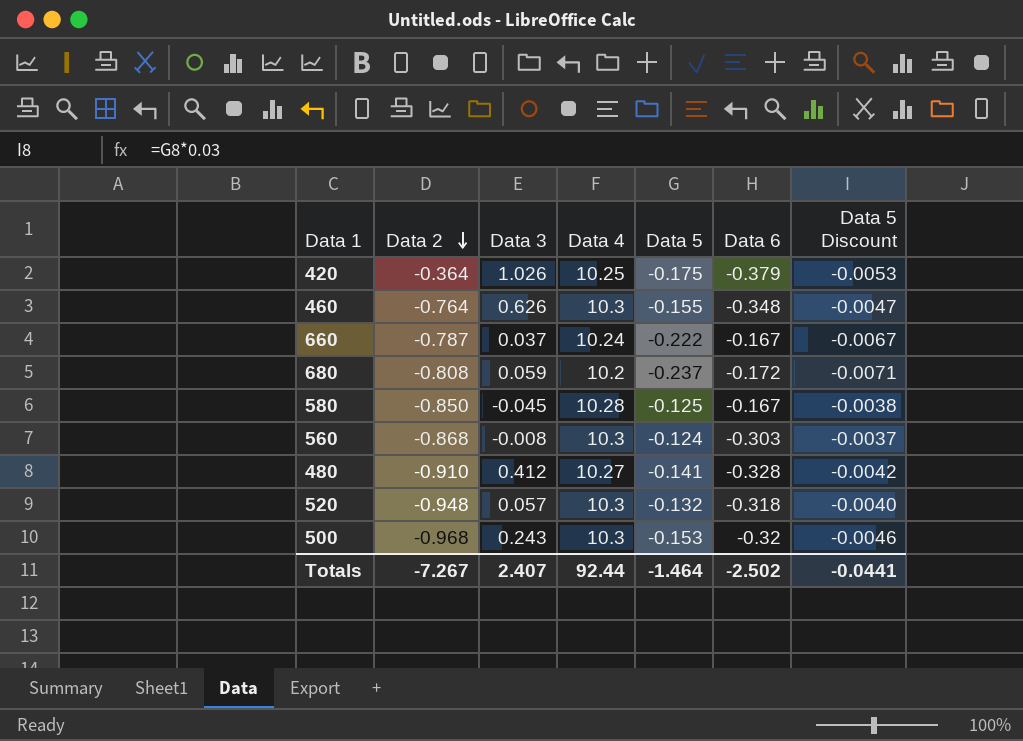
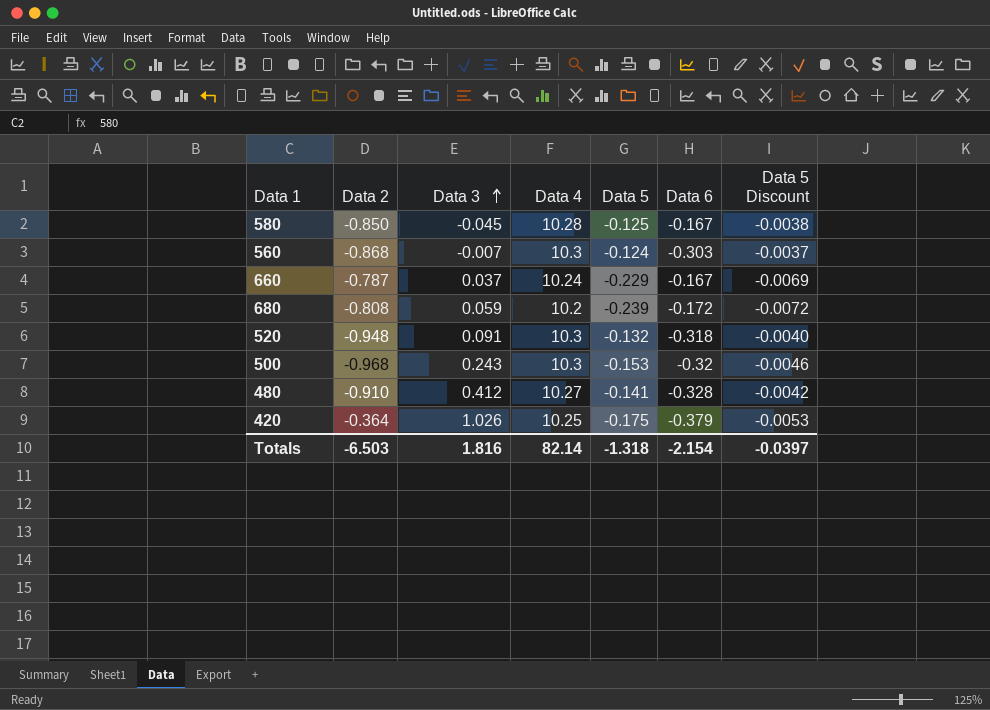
row order: Data 2 descending -> Data 3 ascending
row 460: -0.764 | 0.626 | 10.3 | -0.155 | -0.348 | -0.0047 -> none
560 | Data 3: -0.008 -> -0.007
660 | Data 5: -0.222 -> -0.229
660 | Data 5 Discount: -0.0067 -> -0.0069
680 | Data 5: -0.237 -> -0.239
680 | Data 5 Discount: -0.0071 -> -0.0072
520 | Data 3: 0.057 -> 0.091
Totals | Data 2: -7.267 -> -6.503
Totals | Data 3: 2.407 -> 1.816
Totals | Data 4: 92.44 -> 82.14
Totals | Data 5: -1.464 -> -1.318
Totals | Data 6: -2.502 -> -2.154
Totals | Data 5 Discount: -0.0441 -> -0.0397

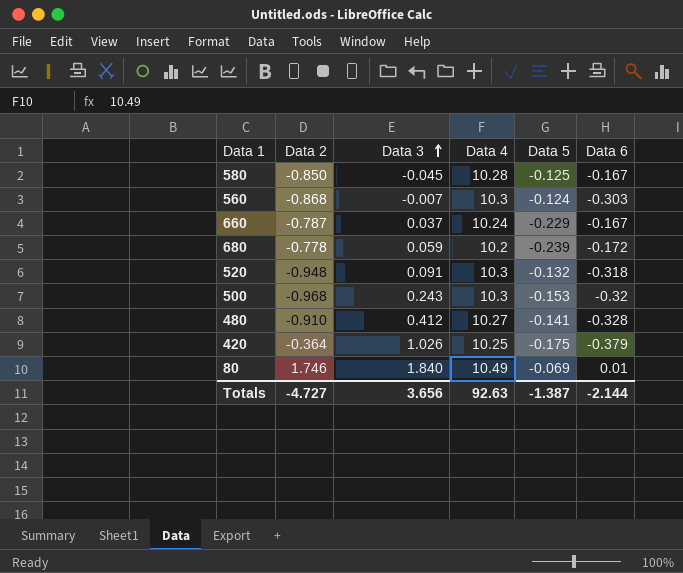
column Data 5 Discount | formula: [Data 5] * 0.03 -> none
680 | Data 2: -0.808 -> -0.778
row 80: none -> 1.746 | 1.840 | 10.49 | -0.069 | 0.01
Totals | Data 2: -6.503 -> -4.727
Totals | Data 3: 1.816 -> 3.656
Totals | Data 4: 82.14 -> 92.63
Totals | Data 5: -1.318 -> -1.387
Totals | Data 6: -2.154 -> -2.144

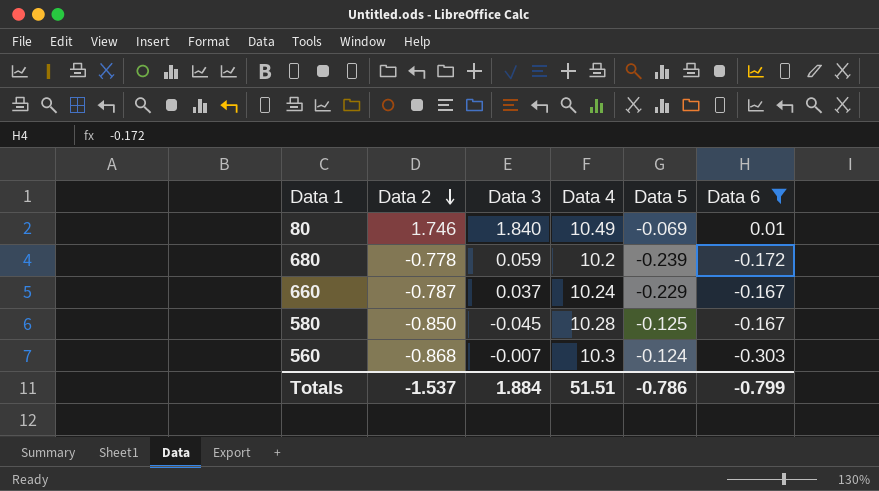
filter: none -> Data 6 >= -0.303
row order: Data 3 ascending -> Data 2 descending
Totals | Data 2: -4.727 -> -1.537
Totals | Data 3: 3.656 -> 1.884
Totals | Data 4: 92.63 -> 51.51
Totals | Data 5: -1.387 -> -0.786
Totals | Data 6: -2.144 -> -0.799

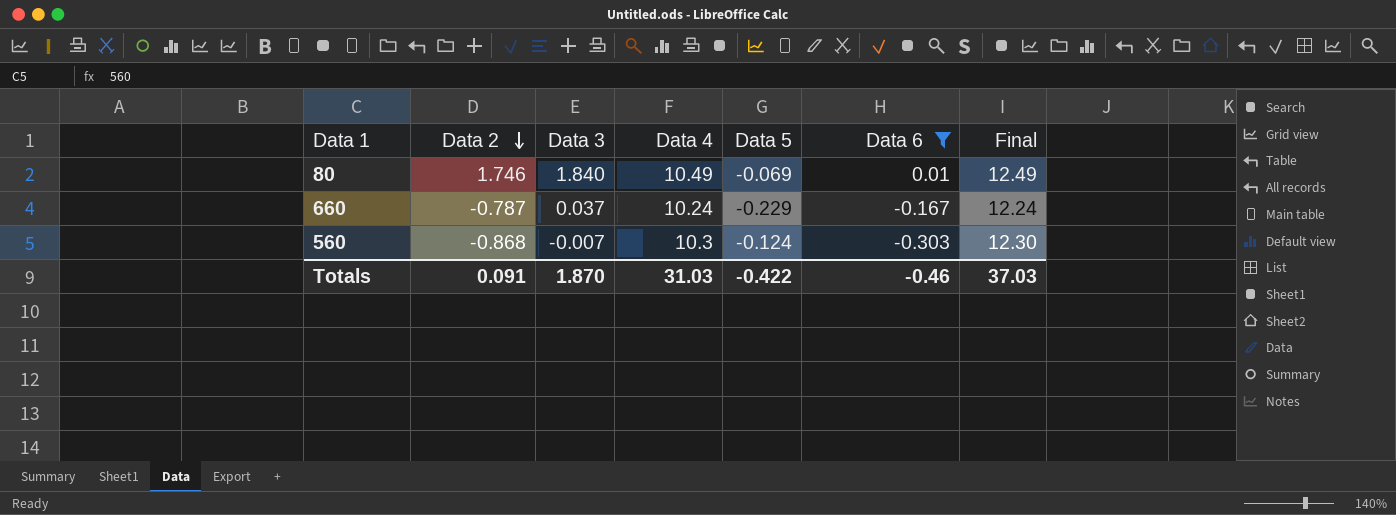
column Final | formula: none -> [Data 4] + 2
row 680: -0.778 | 0.059 | 10.2 | -0.239 | -0.172 -> none
row 580: -0.850 | -0.045 | 10.28 | -0.125 | -0.167 -> none
Totals | Data 2: -1.537 -> 0.091
Totals | Data 3: 1.884 -> 1.870
Totals | Data 4: 51.51 -> 31.03
Totals | Data 5: -0.786 -> -0.422
Totals | Data 6: -0.799 -> -0.46

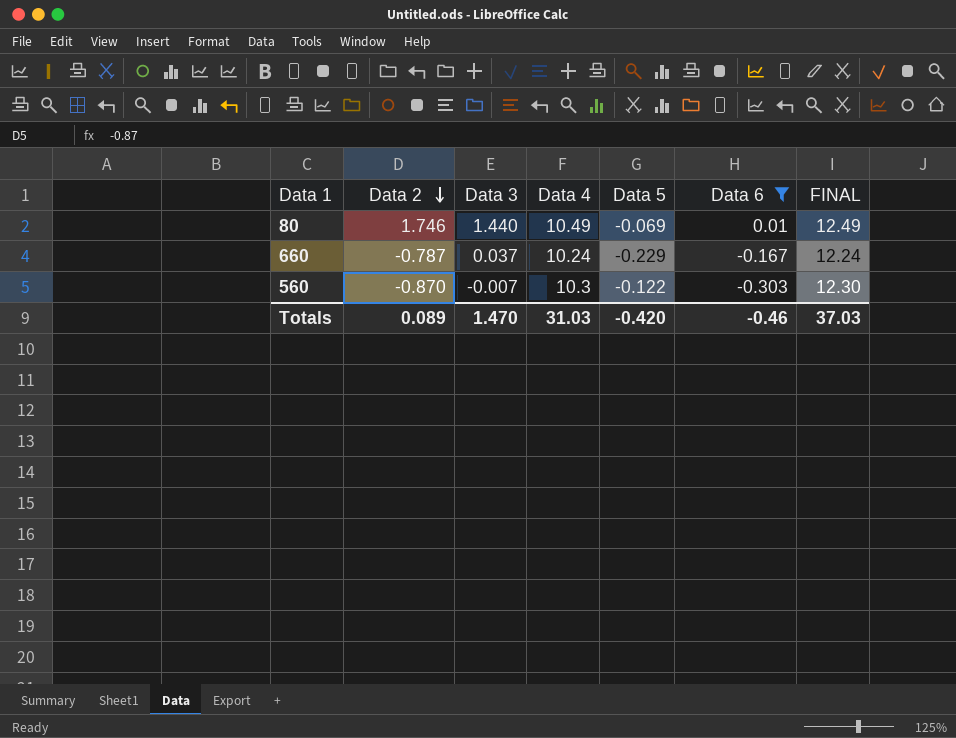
column name: Final -> FINAL
80 | Data 3: 1.840 -> 1.440
560 | Data 2: -0.868 -> -0.870
560 | Data 5: -0.124 -> -0.122
Totals | Data 2: 0.091 -> 0.089
Totals | Data 3: 1.870 -> 1.470
Totals | Data 5: -0.422 -> -0.420

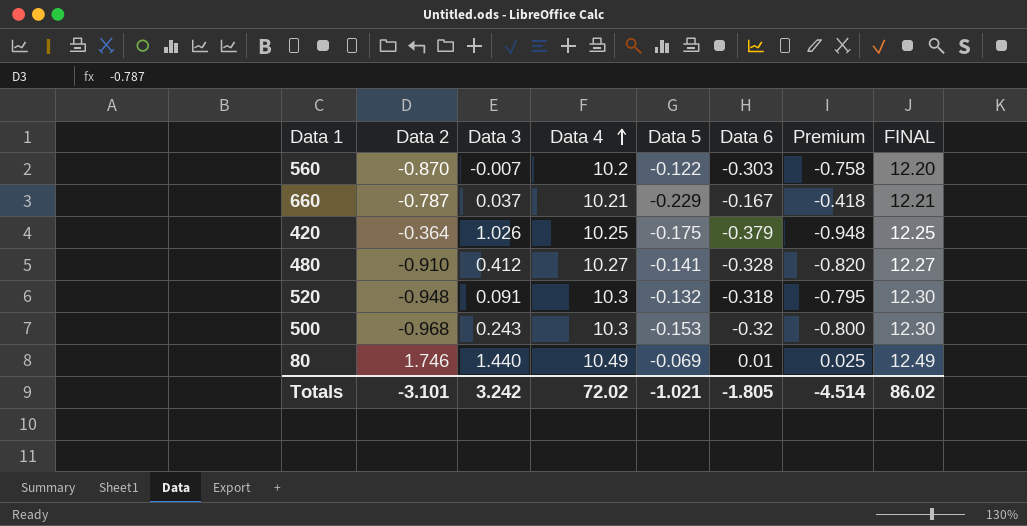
filter: Data 6 >= -0.303 -> none
row order: Data 2 descending -> Data 4 ascending
column Premium | formula: none -> [Data 6] * 2.5
560 | Data 4: 10.3 -> 10.2
560 | FINAL: 12.30 -> 12.20
660 | Data 4: 10.24 -> 10.21
660 | FINAL: 12.24 -> 12.21
Totals | Data 2: 0.089 -> -3.101
Totals | Data 3: 1.470 -> 3.242
Totals | Data 4: 31.03 -> 72.02
Totals | Data 5: -0.420 -> -1.021
Totals | Data 6: -0.46 -> -1.805
Totals | FINAL: 37.03 -> 86.02

